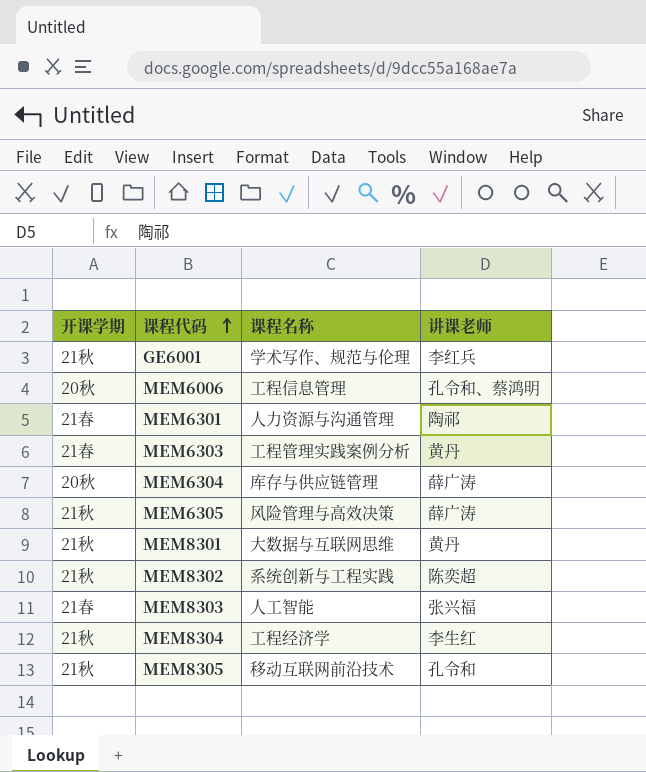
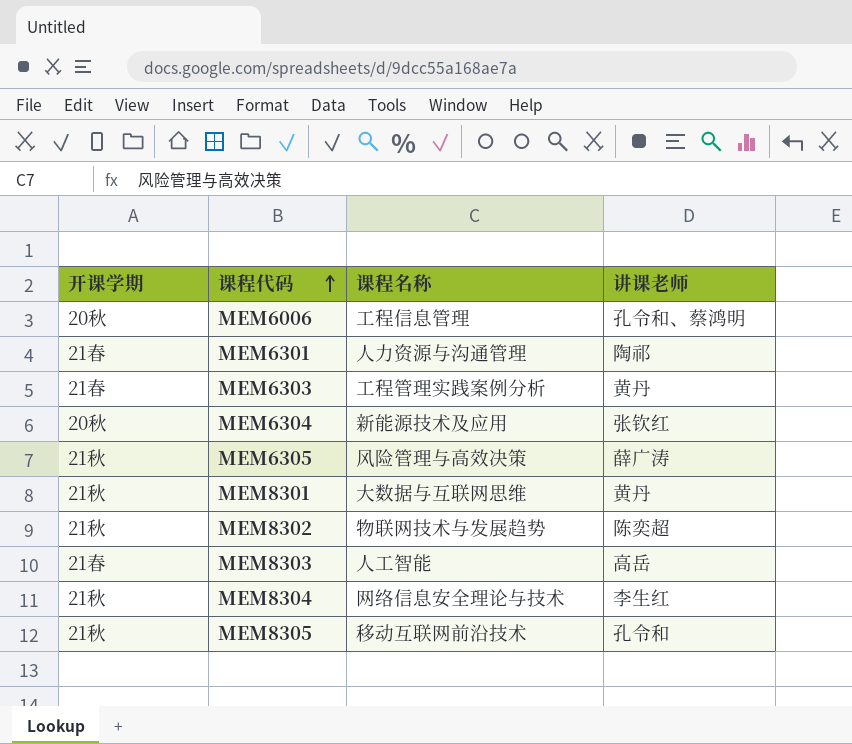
row GE6001: 21秋 | 学术写作、规范与伦理 | 李红兵 -> none
MEM6304 | 课程名称: 库存与供应链管理 -> 新能源技术及应用
MEM6304 | 讲课老师: 薛广涛 -> 张钦红
MEM8302 | 课程名称: 系统创新与工程实践 -> 物联网技术与发展趋势
MEM8303 | 讲课老师: 张兴福 -> 高岳
MEM8304 | 课程名称: 工程经济学 -> 网络信息安全理论与技术

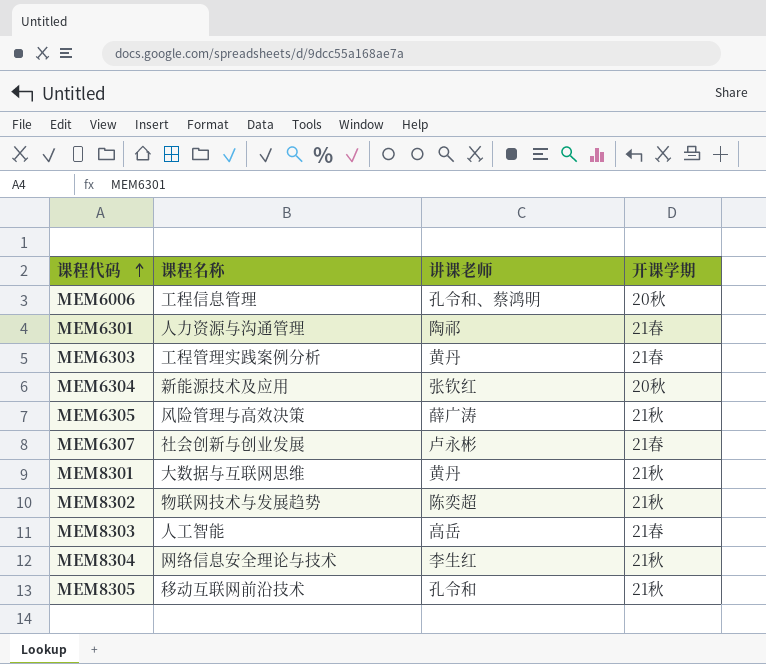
column 开课学期 | position: 1 -> 4
row MEM6307: none -> 社会创新与创业发展 | 卢永彬 | 21春

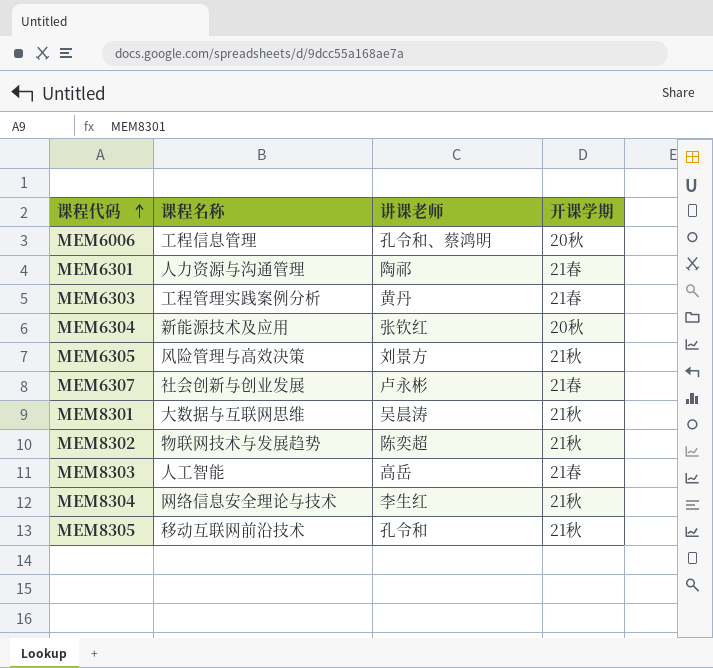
MEM6305 | 讲课老师: 薛广涛 -> 刘景方
MEM8301 | 讲课老师: 黄丹 -> 吴晨涛

